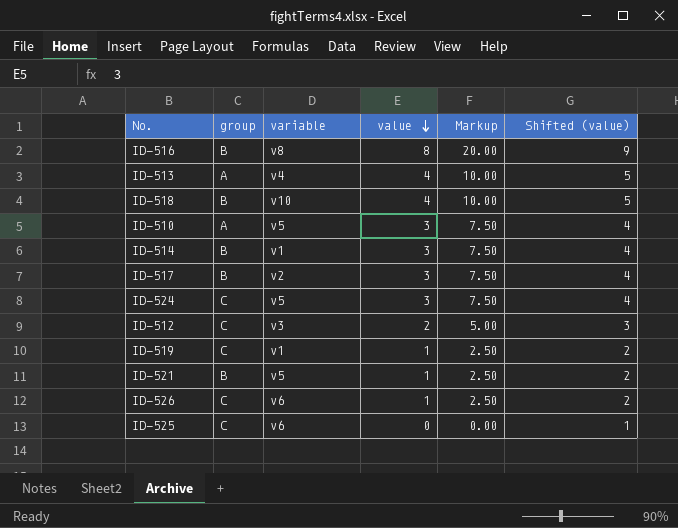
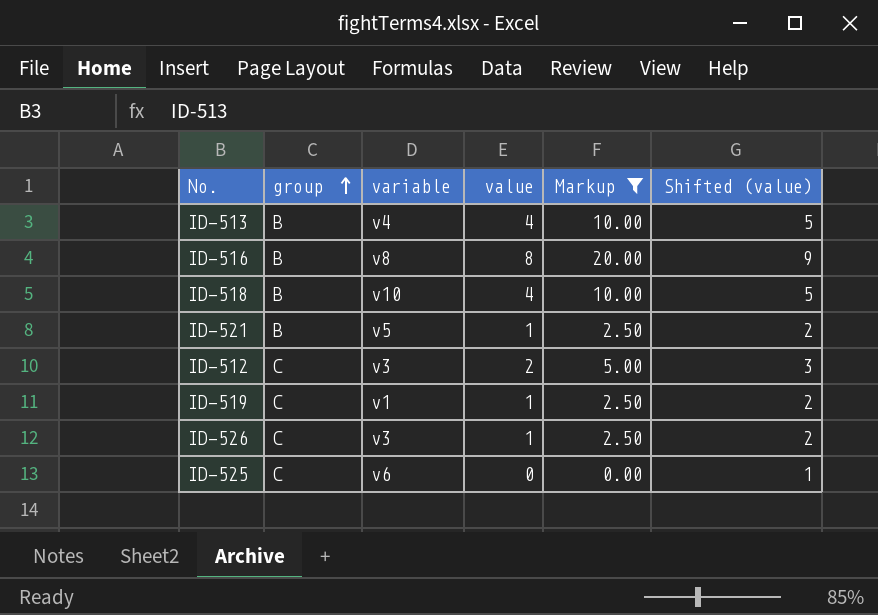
filter: none -> Markup != 7.50
row order: value descending -> group ascending
ID-513 | group: A -> B
ID-526 | variable: v6 -> v3

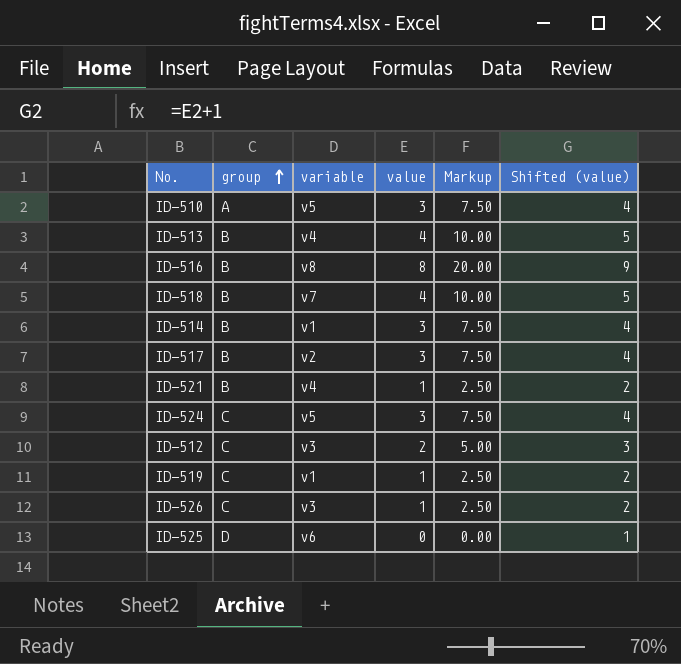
filter: Markup != 7.50 -> none
ID-518 | variable: v10 -> v7
ID-521 | variable: v5 -> v4
ID-525 | group: C -> D

